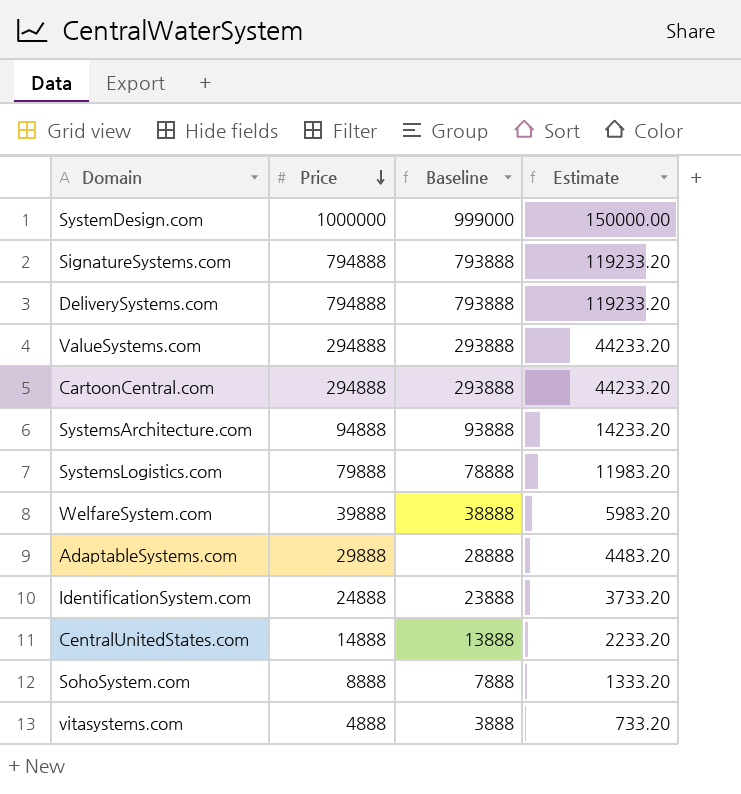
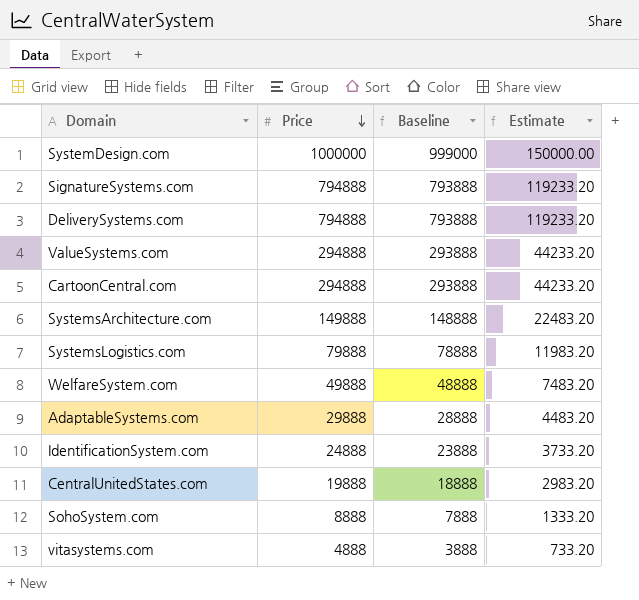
SystemsArchitecture.com | Price: 94888 -> 149888
SystemsArchitecture.com | Baseline: 93888 -> 148888
SystemsArchitecture.com | Estimate: 14233.20 -> 22483.20
WelfareSystem.com | Price: 39888 -> 49888
WelfareSystem.com | Baseline: 38888 -> 48888
WelfareSystem.com | Estimate: 5983.20 -> 7483.20
CentralUnitedStates.com | Price: 14888 -> 19888
CentralUnitedStates.com | Baseline: 13888 -> 18888
CentralUnitedStates.com | Estimate: 2233.20 -> 2983.20

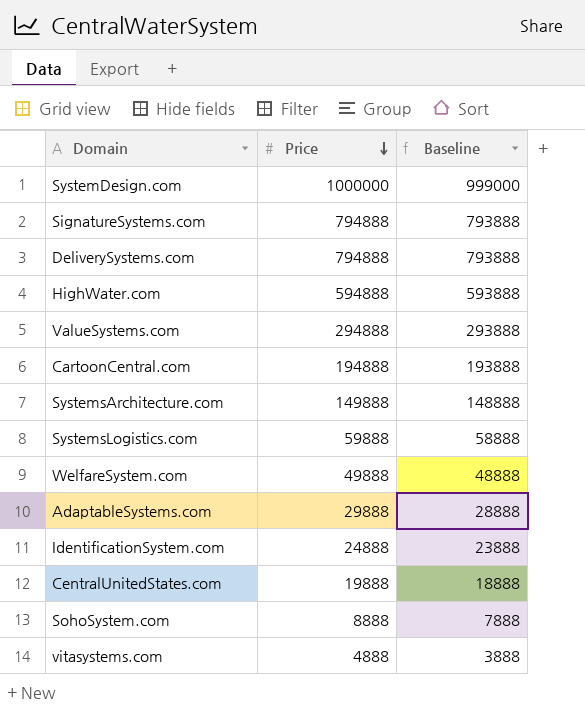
column Estimate | formula: [Price] * 0.15 -> none
row HighWater.com: none -> 594888 | 593888
CartoonCentral.com | Price: 294888 -> 194888
CartoonCentral.com | Baseline: 293888 -> 193888
SystemsLogistics.com | Price: 79888 -> 59888
SystemsLogistics.com | Baseline: 78888 -> 58888

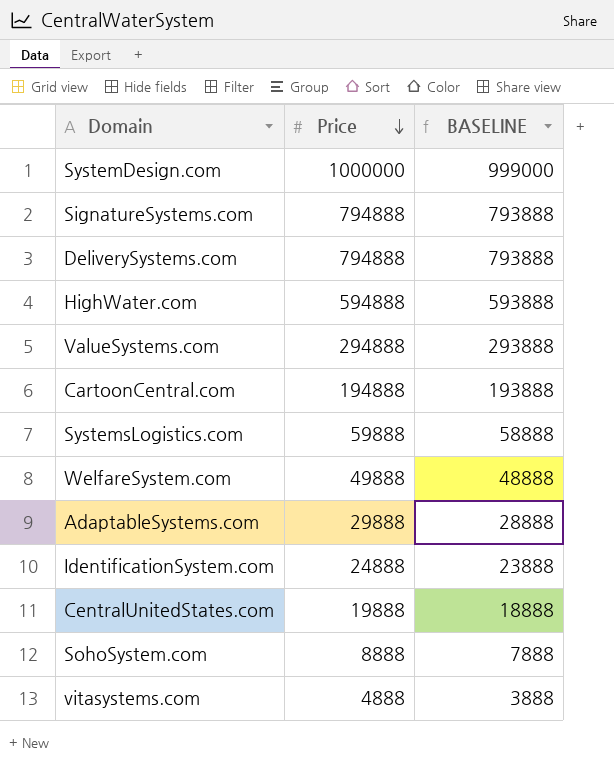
column name: Baseline -> BASELINE
row SystemsArchitecture.com: 149888 | 148888 -> none

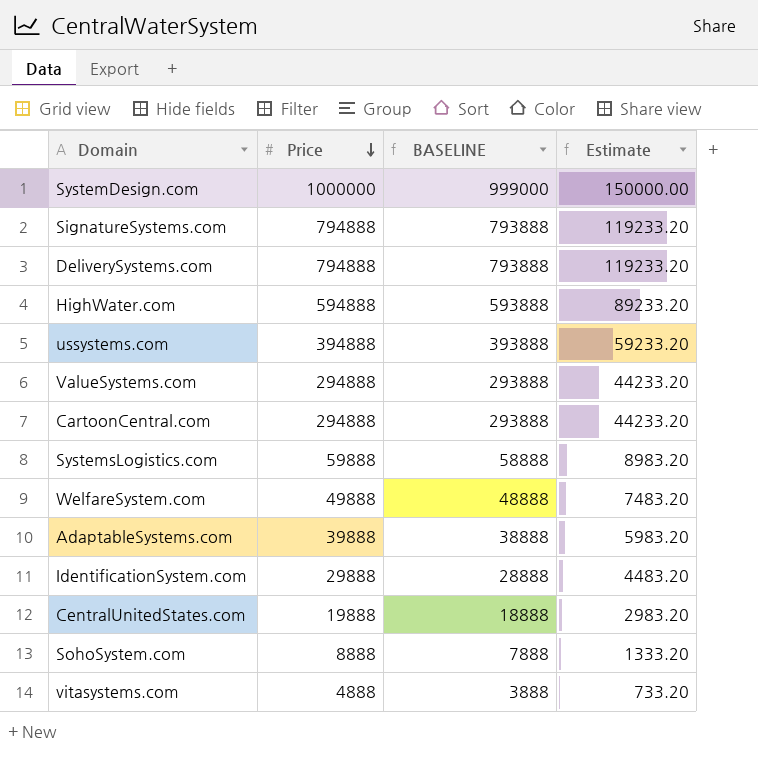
column Estimate | formula: none -> [Price] * 0.15
row ussystems.com: none -> 394888 | 393888 | 59233.20
CartoonCentral.com | Price: 194888 -> 294888
CartoonCentral.com | BASELINE: 193888 -> 293888
AdaptableSystems.com | Price: 29888 -> 39888
AdaptableSystems.com | BASELINE: 28888 -> 38888
IdentificationSystem.com | Price: 24888 -> 29888
IdentificationSystem.com | BASELINE: 23888 -> 28888

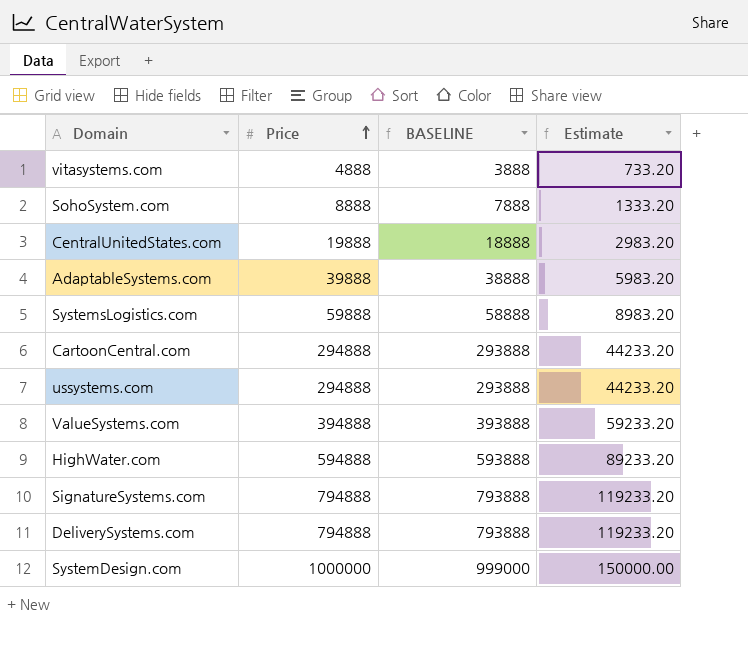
row order: Price descending -> Price ascending
row WelfareSystem.com: 49888 | 48888 | 7483.20 -> none
row IdentificationSystem.com: 29888 | 28888 | 4483.20 -> none
ussystems.com | Price: 394888 -> 294888
ussystems.com | BASELINE: 393888 -> 293888
ussystems.com | Estimate: 59233.20 -> 44233.20
ValueSystems.com | Price: 294888 -> 394888
ValueSystems.com | BASELINE: 293888 -> 393888
ValueSystems.com | Estimate: 44233.20 -> 59233.20

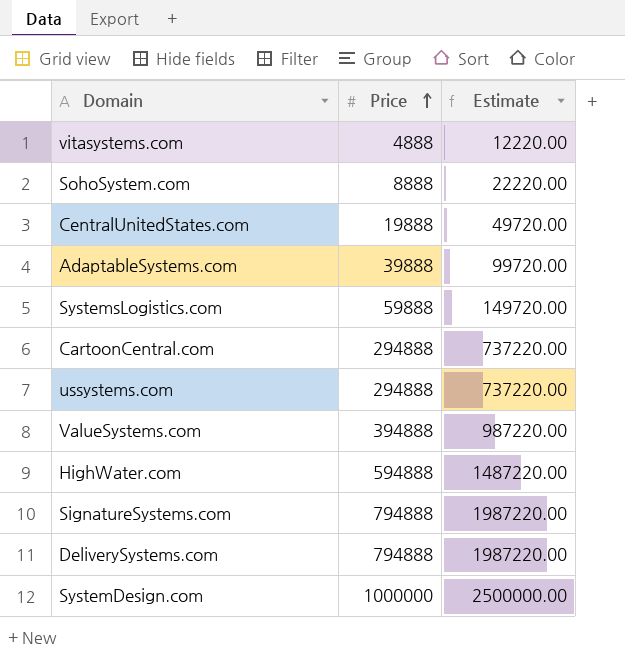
column BASELINE | formula: [Price] - 1000 -> none
column Estimate | formula: [Price] * 0.15 -> [Price] * 2.5

